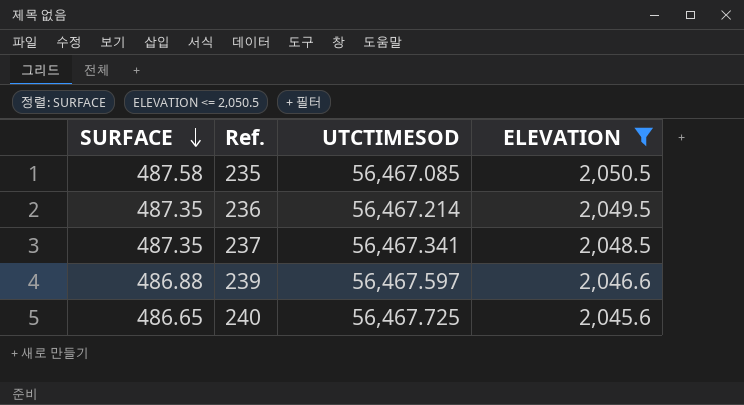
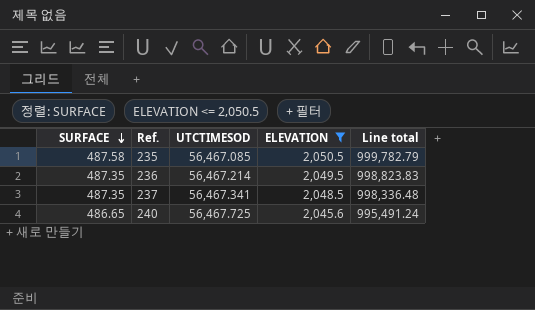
column Line total | formula: none -> [SURFACE] * [ELEVATION]
row 239: 486.88 | 56,467.597 | 2,046.6 -> none

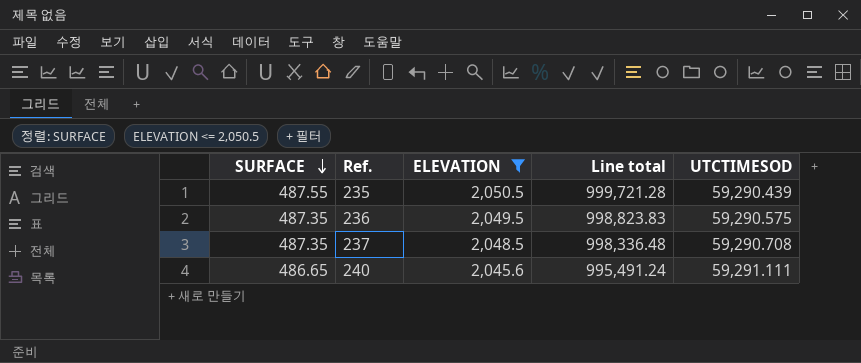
column UTCTIMESOD | position: 3 -> 5
235 | SURFACE: 487.58 -> 487.55
235 | Line total: 999,782.79 -> 999,721.28
235 | UTCTIMESOD: 56,467.085 -> 59,290.439
236 | UTCTIMESOD: 56,467.214 -> 59,290.575
237 | UTCTIMESOD: 56,467.341 -> 59,290.708
240 | UTCTIMESOD: 56,467.725 -> 59,291.111

